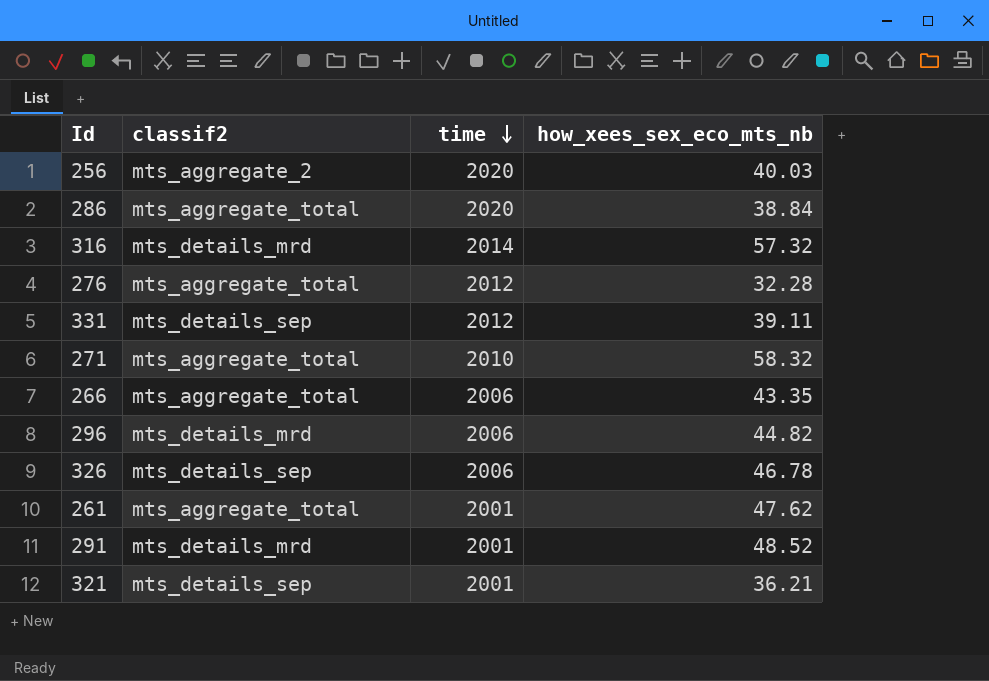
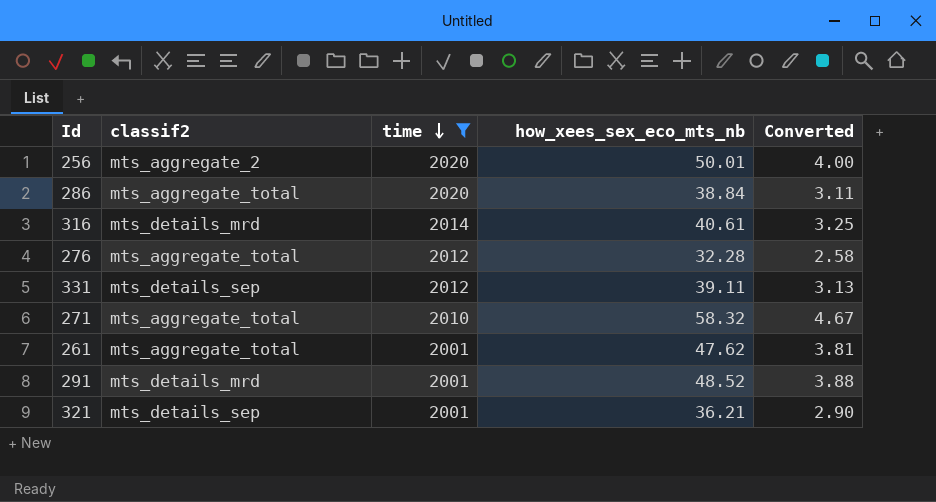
filter: none -> time != 2006
column Converted | formula: none -> [how_xees_sex_eco_mts_nb] * 0.08
256 | how_xees_sex_eco_mts_nb: 40.03 -> 50.01
316 | how_xees_sex_eco_mts_nb: 57.32 -> 40.61

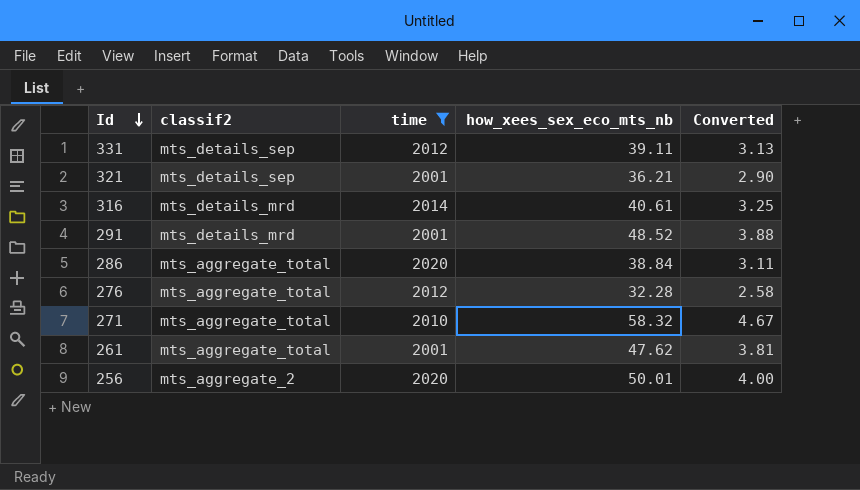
row order: time descending -> Id descending

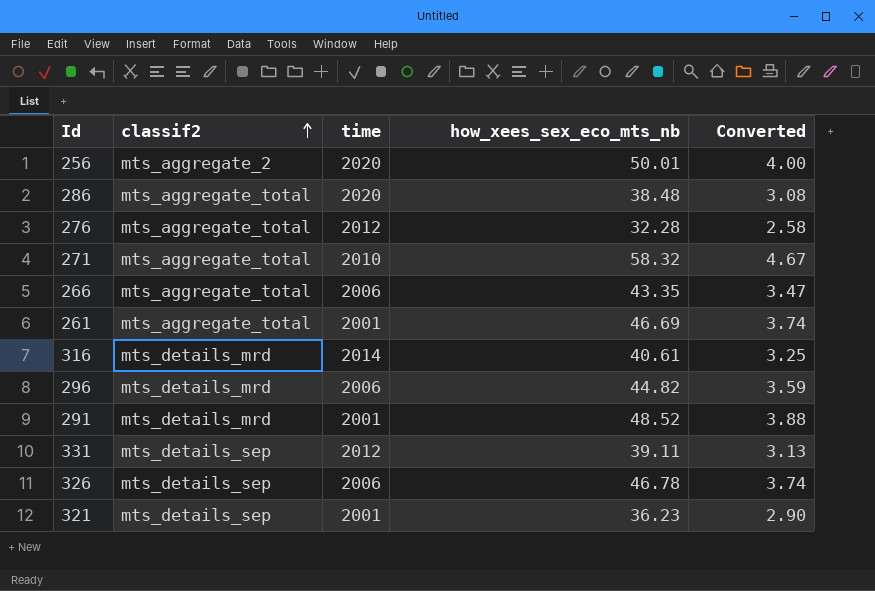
filter: time != 2006 -> none
row order: Id descending -> classif2 ascending
286 | how_xees_sex_eco_mts_nb: 38.84 -> 38.48
286 | Converted: 3.11 -> 3.08
261 | how_xees_sex_eco_mts_nb: 47.62 -> 46.69
261 | Converted: 3.81 -> 3.74
321 | how_xees_sex_eco_mts_nb: 36.21 -> 36.23

